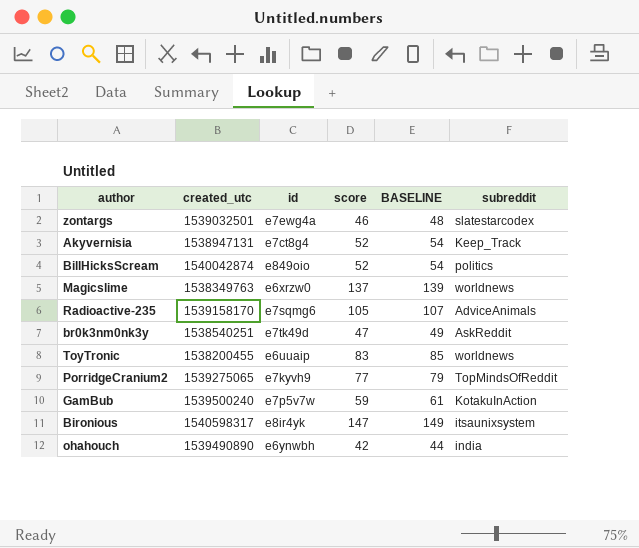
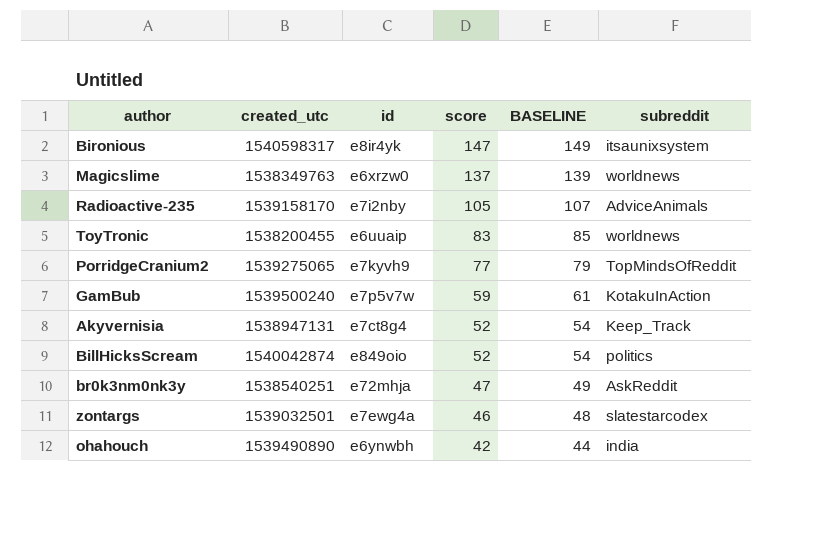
row order: none -> score descending
Radioactive-235 | id: e7sqmg6 -> e7i2nby
br0k3nm0nk3y | id: e7tk49d -> e72mhja

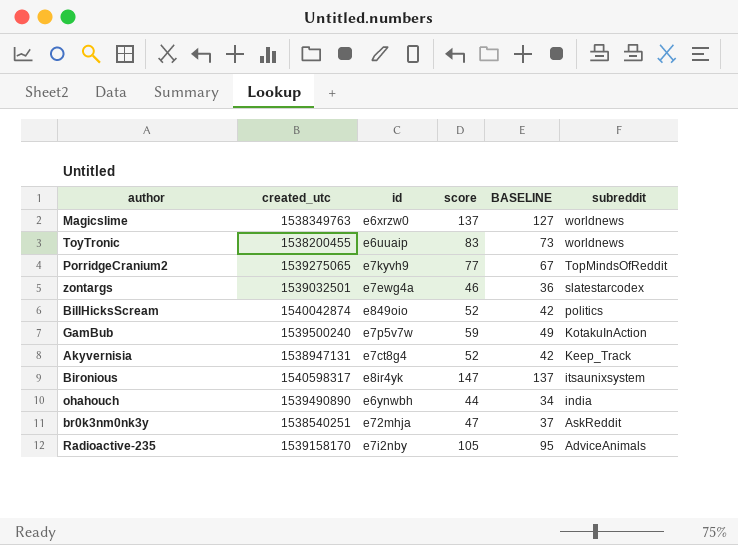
row order: score descending -> subreddit descending
column BASELINE | formula: [score] + 2 -> [score] - 10
ohahouch | score: 42 -> 44

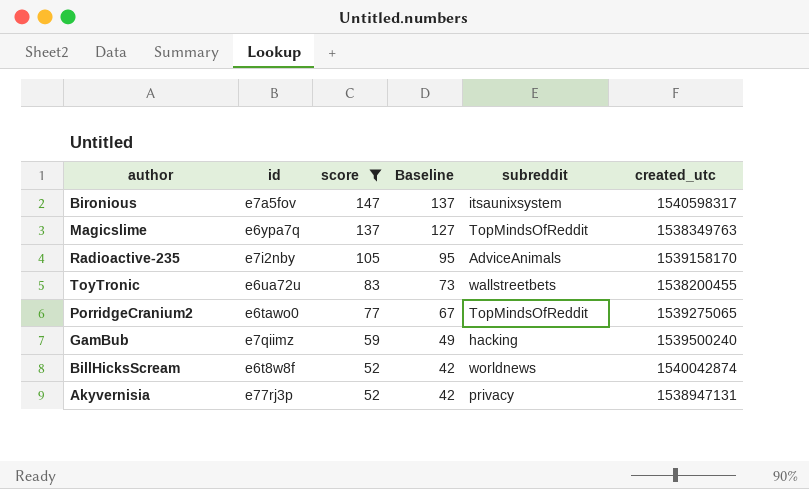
filter: none -> score >= 52
row order: subreddit descending -> score descending
column name: BASELINE -> Baseline
column created_utc | position: 2 -> 6
Bironious | id: e8ir4yk -> e7a5fov
Magicslime | id: e6xrzw0 -> e6ypa7q
Magicslime | subreddit: worldnews -> TopMindsOfReddit
ToyTronic | id: e6uuaip -> e6ua72u
ToyTronic | subreddit: worldnews -> wallstreetbets
PorridgeCranium2 | id: e7kyvh9 -> e6tawo0
GamBub | id: e7p5v7w -> e7qiimz
GamBub | subreddit: KotakuInAction -> hacking
BillHicksScream | id: e849oio -> e6t8w8f
BillHicksScream | subreddit: politics -> worldnews
Akyvernisia | id: e7ct8g4 -> e77rj3p
Akyvernisia | subreddit: Keep_Track -> privacy

